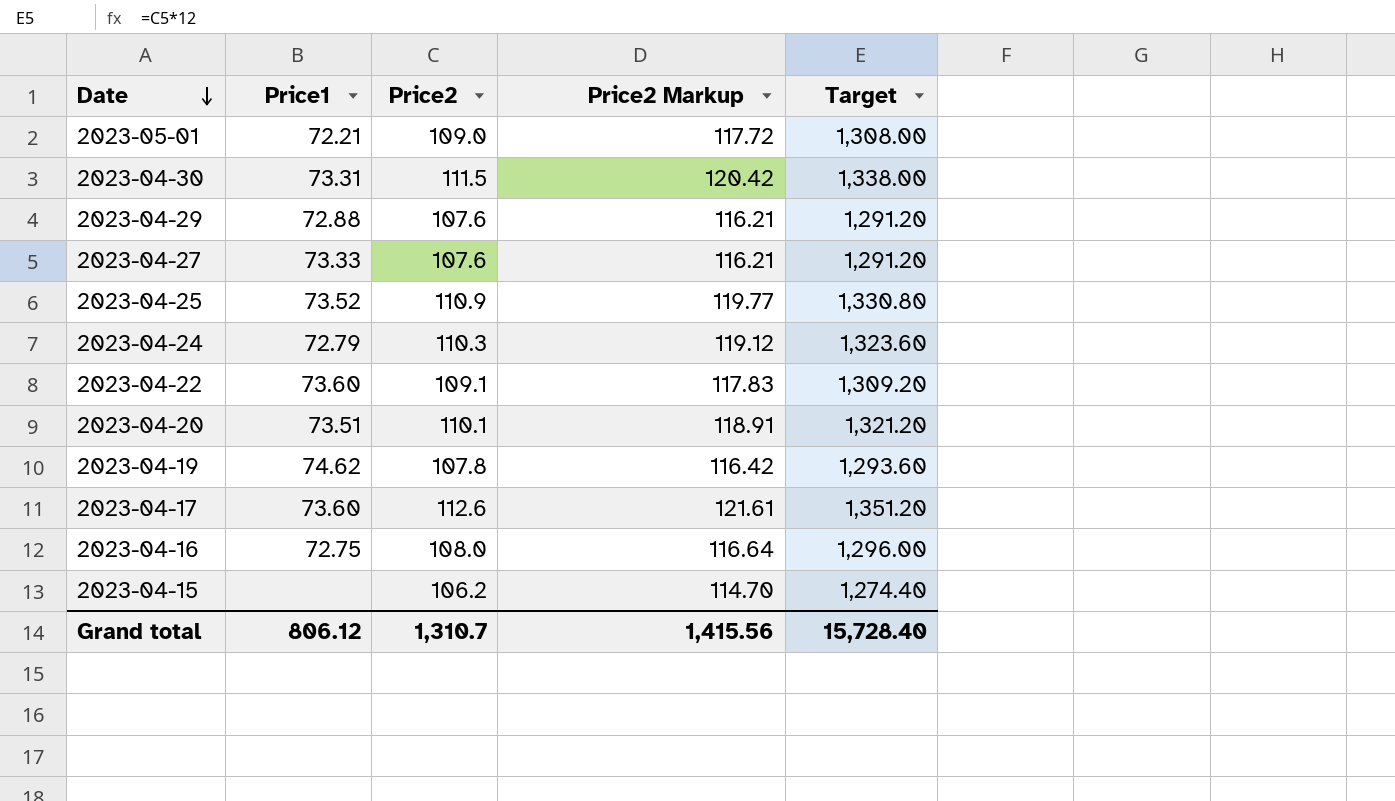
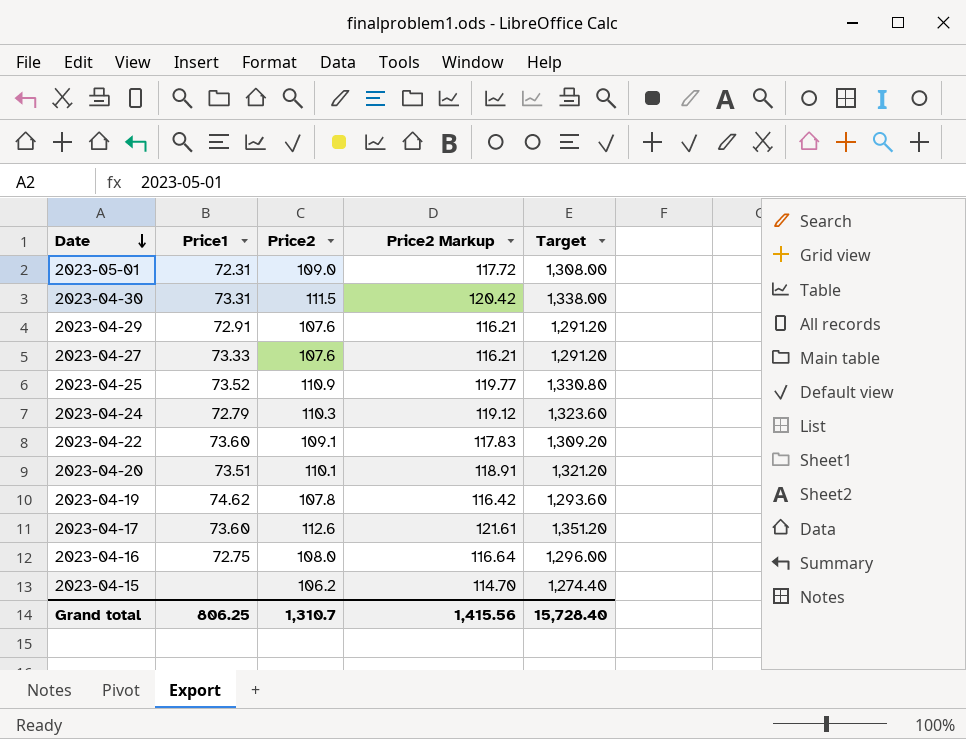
2023-05-01 | Price1: 72.21 -> 72.31
2023-04-29 | Price1: 72.88 -> 72.91
Grand total | Price1: 806.12 -> 806.25

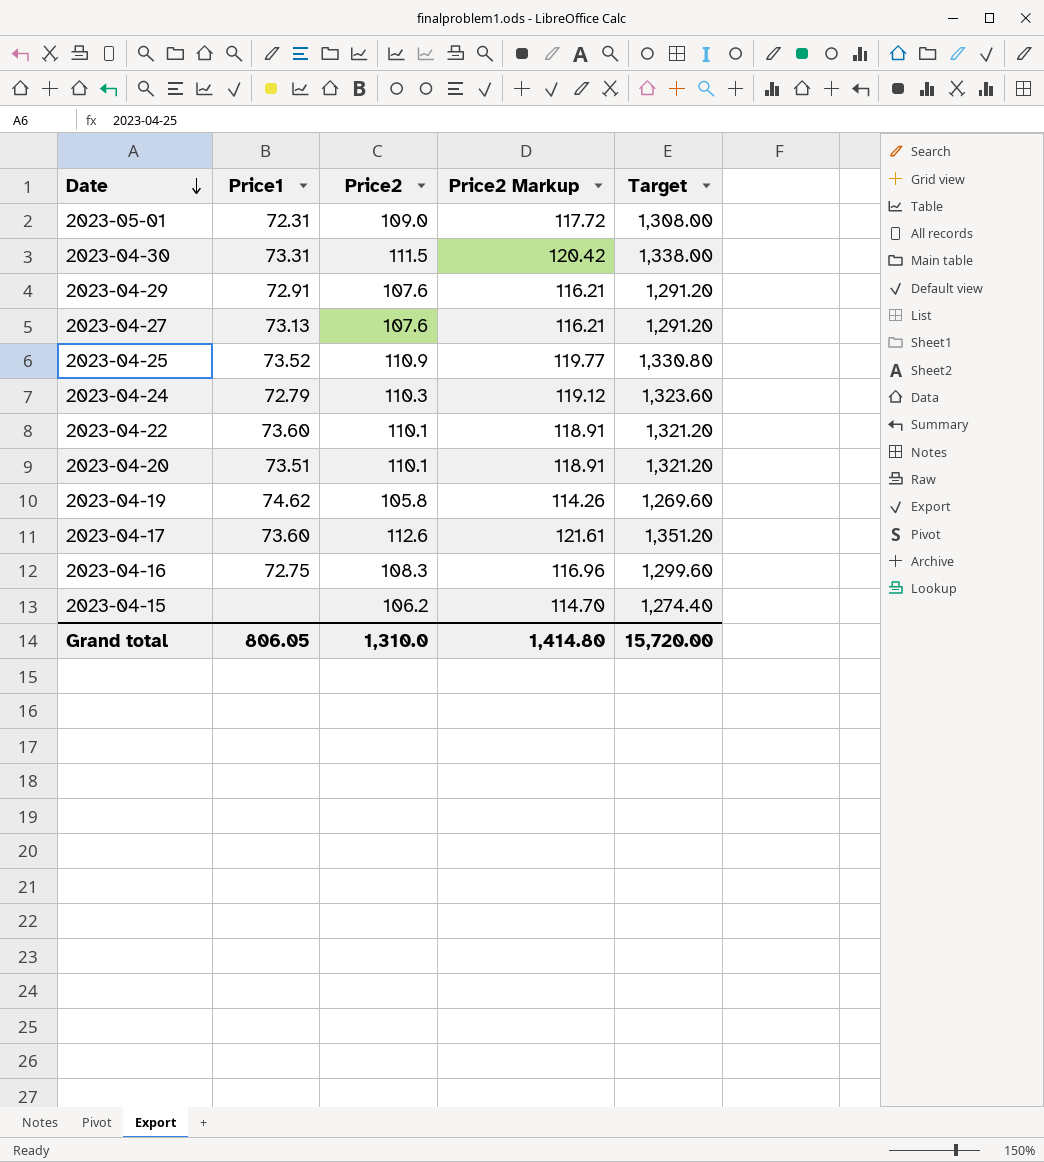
2023-04-27 | Price1: 73.33 -> 73.13
2023-04-22 | Price2: 109.1 -> 110.1
2023-04-22 | Price2 Markup: 117.83 -> 118.91
2023-04-22 | Target: 1,309.20 -> 1,321.20
2023-04-19 | Price2: 107.8 -> 105.8
2023-04-19 | Price2 Markup: 116.42 -> 114.26
2023-04-19 | Target: 1,293.60 -> 1,269.60
2023-04-16 | Price2: 108.0 -> 108.3
2023-04-16 | Price2 Markup: 116.64 -> 116.96
2023-04-16 | Target: 1,296.00 -> 1,299.60
Grand total | Price1: 806.25 -> 806.05
Grand total | Price2: 1,310.7 -> 1,310.0
Grand total | Price2 Markup: 1,415.56 -> 1,414.80
Grand total | Target: 15,728.40 -> 15,720.00

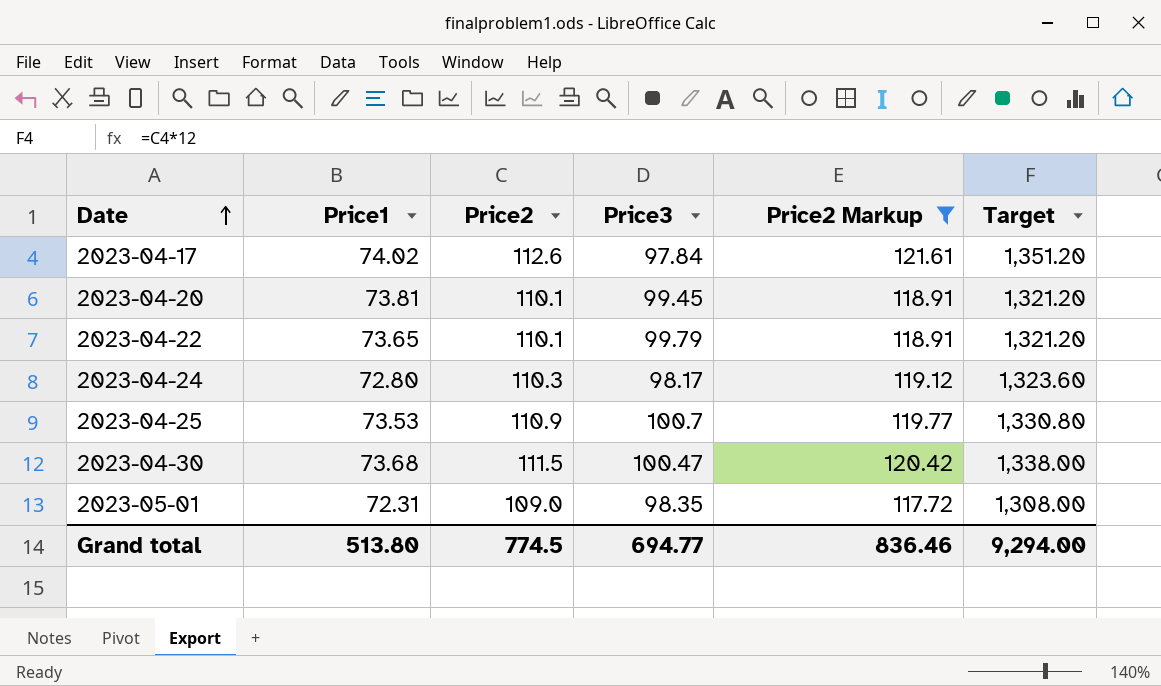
filter: none -> Price2 Markup >= 117.72
row order: Date descending -> Date ascending
column Price3 | position: none -> 4
2023-04-17 | Price1: 73.60 -> 74.02
2023-04-20 | Price1: 73.51 -> 73.81
2023-04-22 | Price1: 73.60 -> 73.65
2023-04-24 | Price1: 72.79 -> 72.80
2023-04-25 | Price1: 73.52 -> 73.53
2023-04-30 | Price1: 73.31 -> 73.68
Grand total | Price1: 806.05 -> 513.80
Grand total | Price2: 1,310.0 -> 774.5
Grand total | Price2 Markup: 1,414.80 -> 836.46
Grand total | Target: 15,720.00 -> 9,294.00

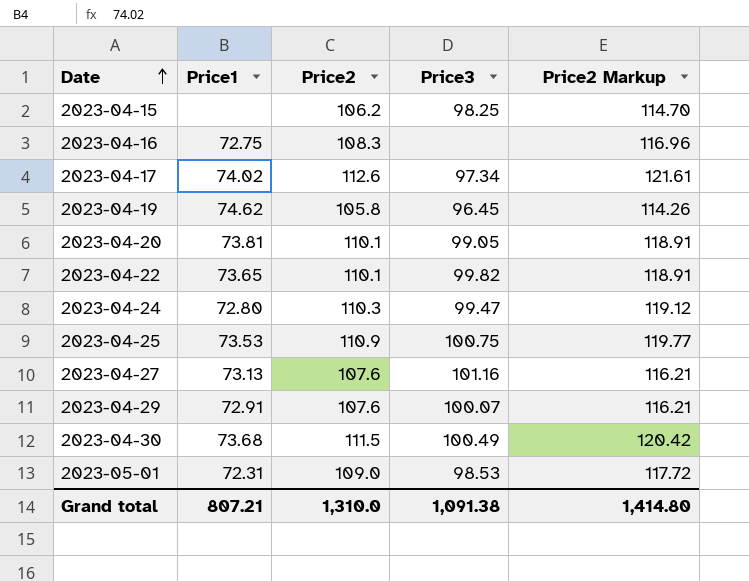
filter: Price2 Markup >= 117.72 -> none
column Target | formula: [Price2] * 12 -> none
2023-04-17 | Price3: 97.84 -> 97.34
2023-04-20 | Price3: 99.45 -> 99.05
2023-04-22 | Price3: 99.79 -> 99.82
2023-04-24 | Price3: 98.17 -> 99.47
2023-04-25 | Price3: 100.7 -> 100.75
2023-04-30 | Price3: 100.47 -> 100.49
2023-05-01 | Price3: 98.35 -> 98.53
Grand total | Price1: 513.80 -> 807.21
Grand total | Price2: 774.5 -> 1,310.0
Grand total | Price3: 694.77 -> 1,091.38
Grand total | Price2 Markup: 836.46 -> 1,414.80

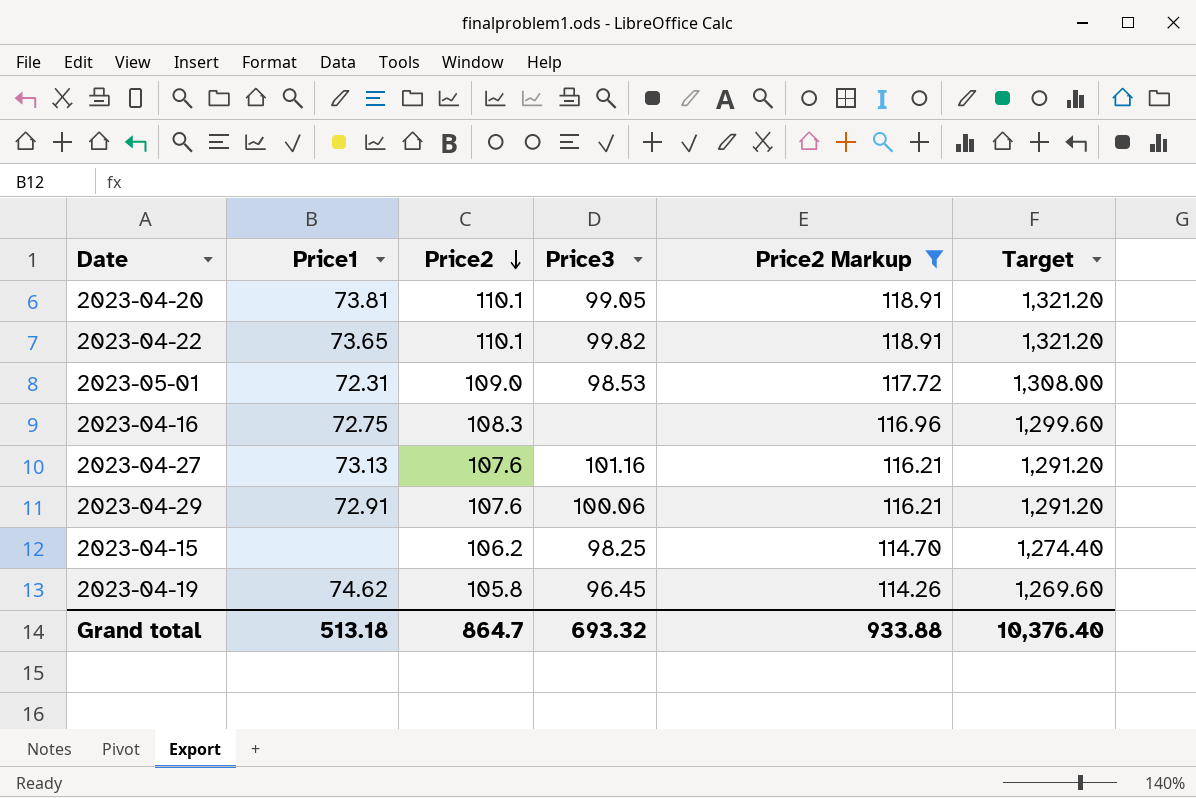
filter: none -> Price2 Markup <= 118.91
row order: Date ascending -> Price2 descending
column Target | formula: none -> [Price2] * 12
2023-04-29 | Price3: 100.07 -> 100.06
Grand total | Price1: 807.21 -> 513.18
Grand total | Price2: 1,310.0 -> 864.7
Grand total | Price3: 1,091.38 -> 693.32
Grand total | Price2 Markup: 1,414.80 -> 933.88

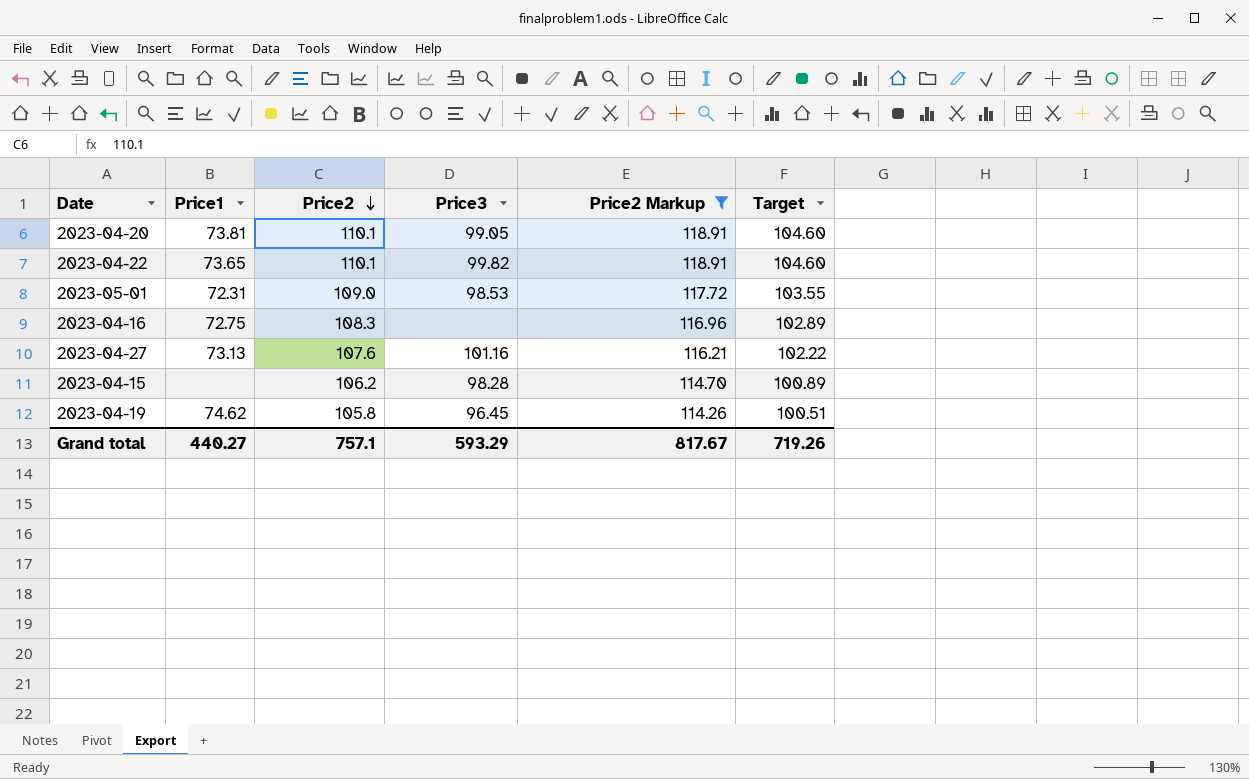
column Target | formula: [Price2] * 12 -> [Price2] * 0.95
row 2023-04-29: 72.91 | 107.6 | 100.06 | 116.21 | 1,291.20 -> none
2023-04-15 | Price3: 98.25 -> 98.28
Grand total | Price1: 513.18 -> 440.27
Grand total | Price2: 864.7 -> 757.1
Grand total | Price3: 693.32 -> 593.29
Grand total | Price2 Markup: 933.88 -> 817.67
Grand total | Target: 10,376.40 -> 719.26

